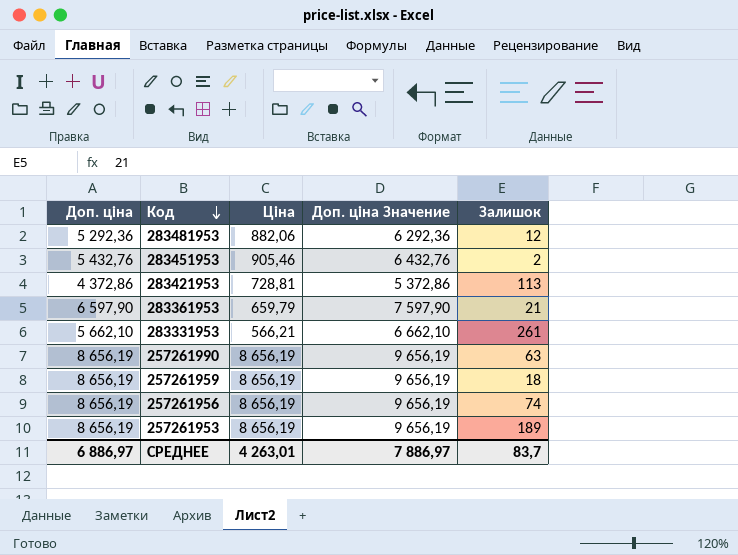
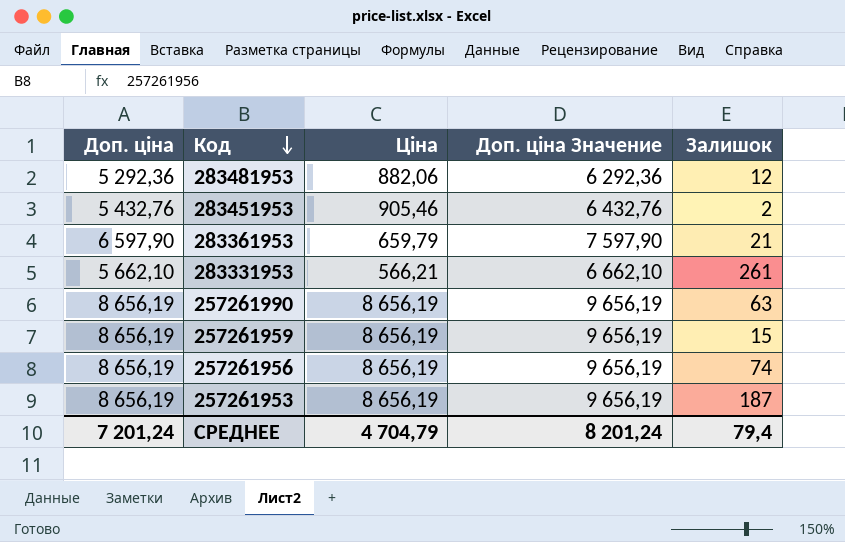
row 283421953: 4 372,86 | 728,81 | 5 372,86 | 113 -> none
257261959 | Залишок: 18 -> 15
257261953 | Залишок: 189 -> 187
СРЕДНЕЕ | Доп. ціна: 6 886,97 -> 7 201,24
СРЕДНЕЕ | Ціна: 4 263,01 -> 4 704,79
СРЕДНЕЕ | Доп. ціна Значение: 7 886,97 -> 8 201,24
СРЕДНЕЕ | Залишок: 83,7 -> 79,4

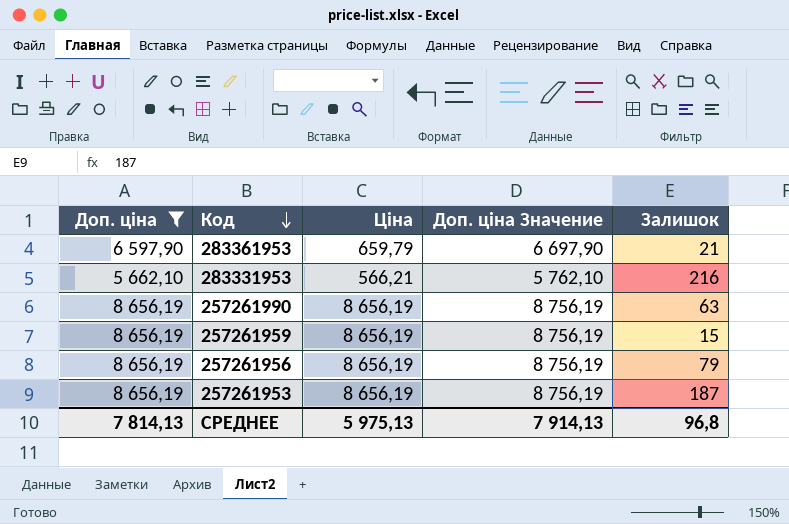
filter: none -> Доп. ціна >= 5 662,10
column Доп. ціна Значение | formula: [Доп. ціна] + 1000 -> [Доп. ціна] + 100
283331953 | Залишок: 261 -> 216
257261956 | Залишок: 74 -> 79
СРЕДНЕЕ | Доп. ціна: 7 201,24 -> 7 814,13
СРЕДНЕЕ | Ціна: 4 704,79 -> 5 975,13
СРЕДНЕЕ | Доп. ціна Значение: 8 201,24 -> 7 914,13
СРЕДНЕЕ | Залишок: 79,4 -> 96,8

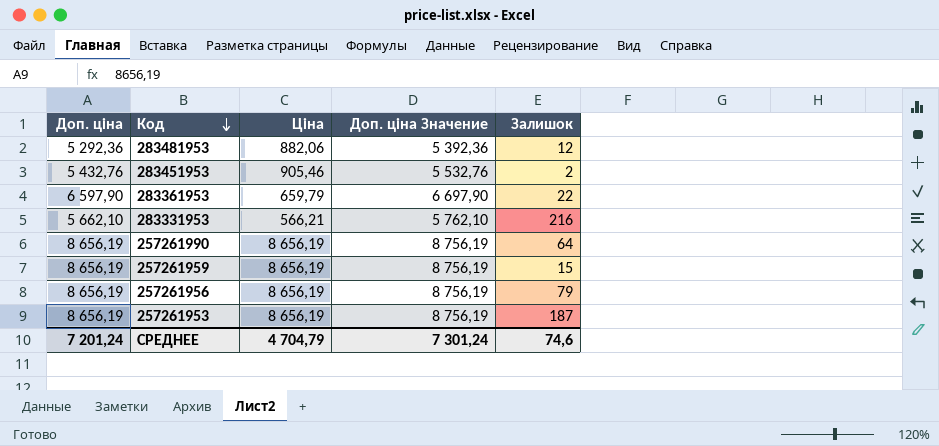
filter: Доп. ціна >= 5 662,10 -> none
283361953 | Залишок: 21 -> 22
257261990 | Залишок: 63 -> 64
СРЕДНЕЕ | Доп. ціна: 7 814,13 -> 7 201,24
СРЕДНЕЕ | Ціна: 5 975,13 -> 4 704,79
СРЕДНЕЕ | Доп. ціна Значение: 7 914,13 -> 7 301,24
СРЕДНЕЕ | Залишок: 96,8 -> 74,6

